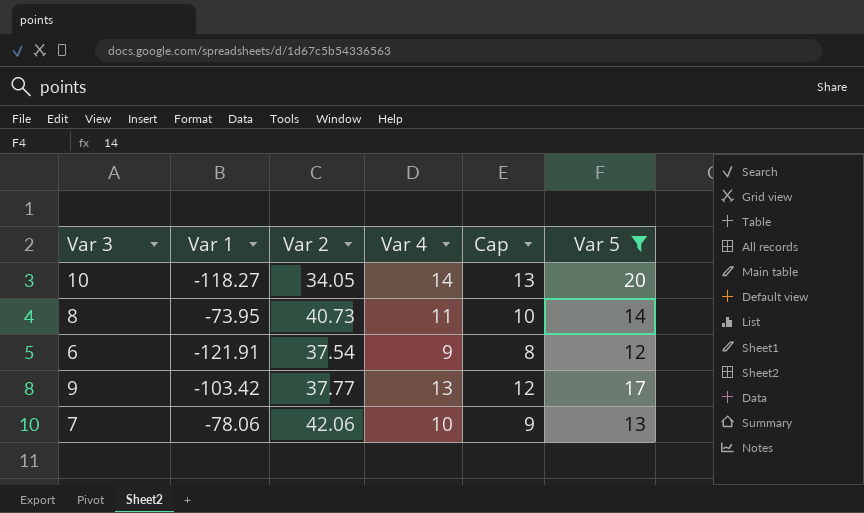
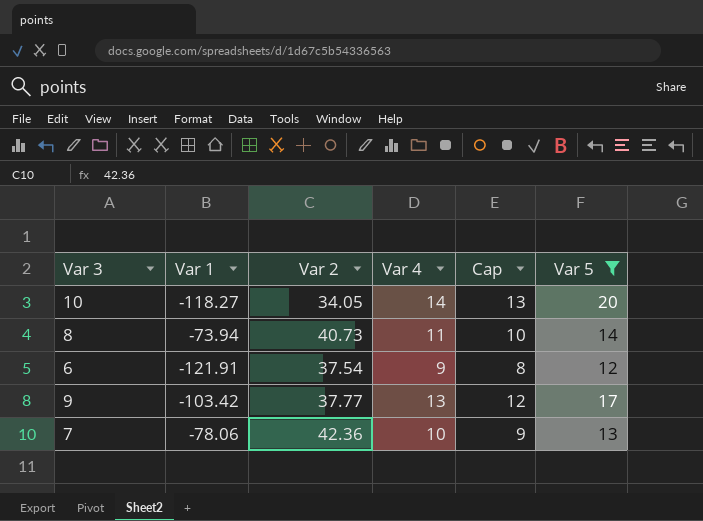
8 | Var 1: -73.95 -> -73.94
7 | Var 2: 42.06 -> 42.36

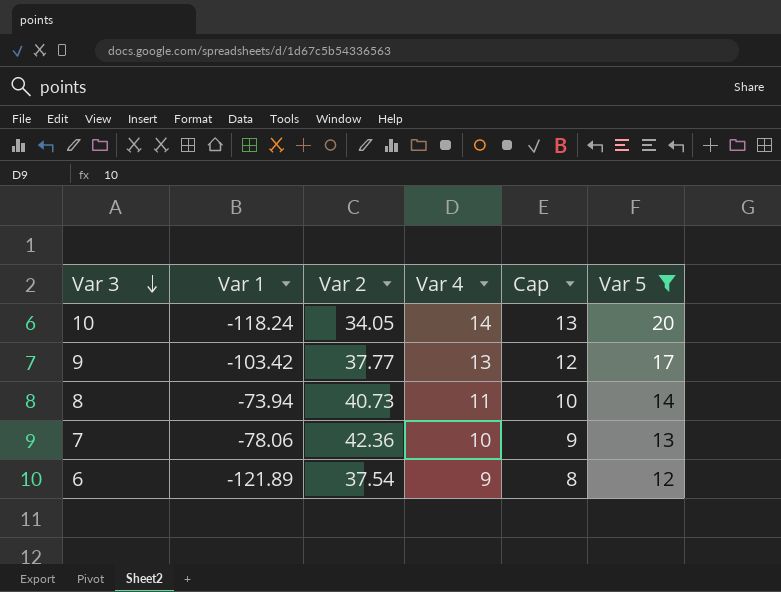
row order: none -> Var 3 descending
10 | Var 1: -118.27 -> -118.24
6 | Var 1: -121.91 -> -121.89

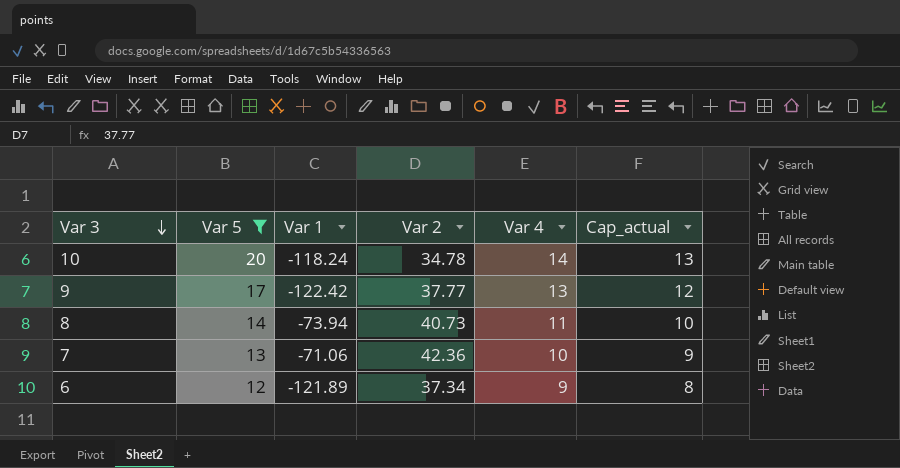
column Var 5 | position: 6 -> 2
column name: Cap -> Cap_actual
10 | Var 2: 34.05 -> 34.78
9 | Var 1: -103.42 -> -122.42
7 | Var 1: -78.06 -> -71.06
6 | Var 2: 37.54 -> 37.34

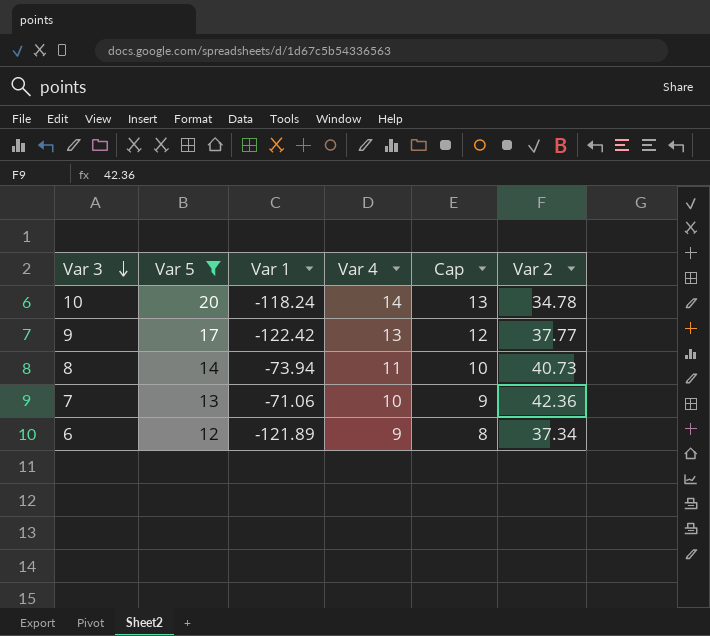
column name: Cap_actual -> Cap
column Var 2 | position: 4 -> 6

